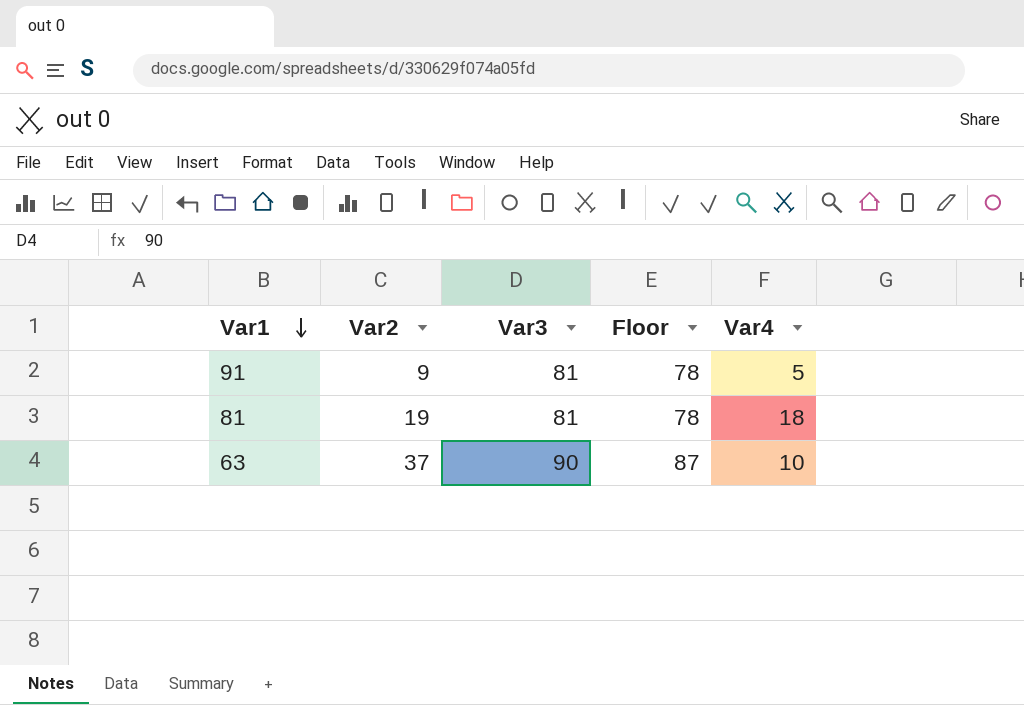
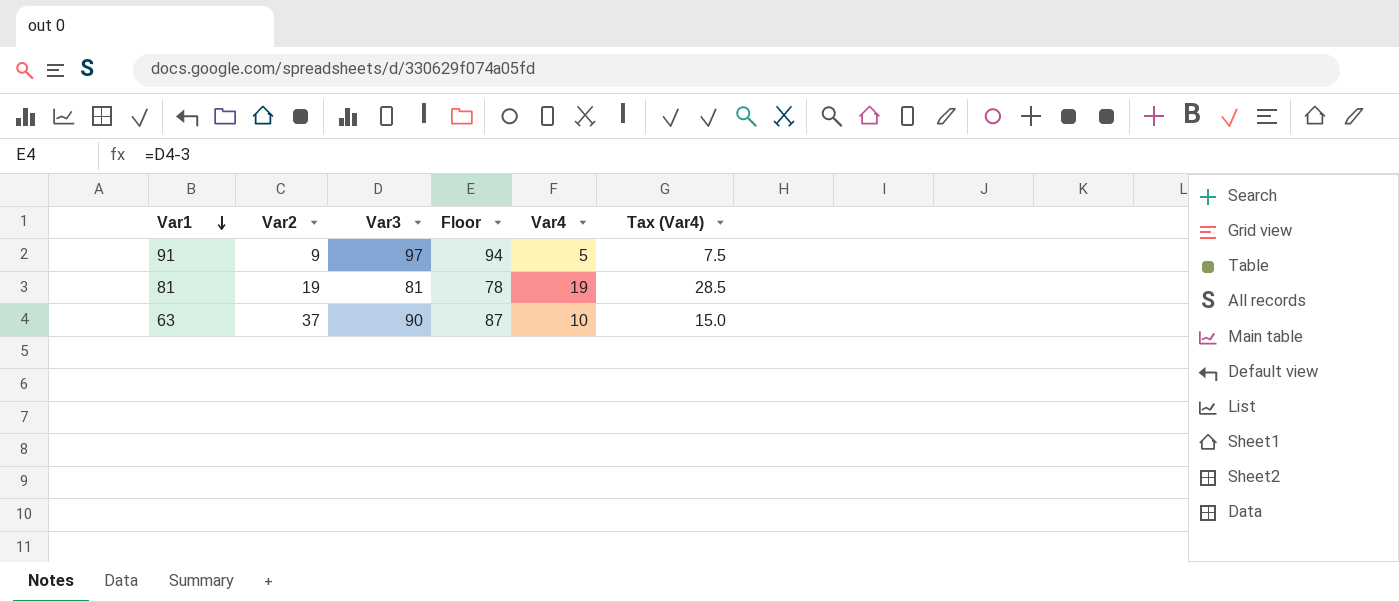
column Tax (Var4) | formula: none -> [Var4] * 1.5
91 | Var3: 81 -> 97
91 | Floor: 78 -> 94
81 | Var4: 18 -> 19

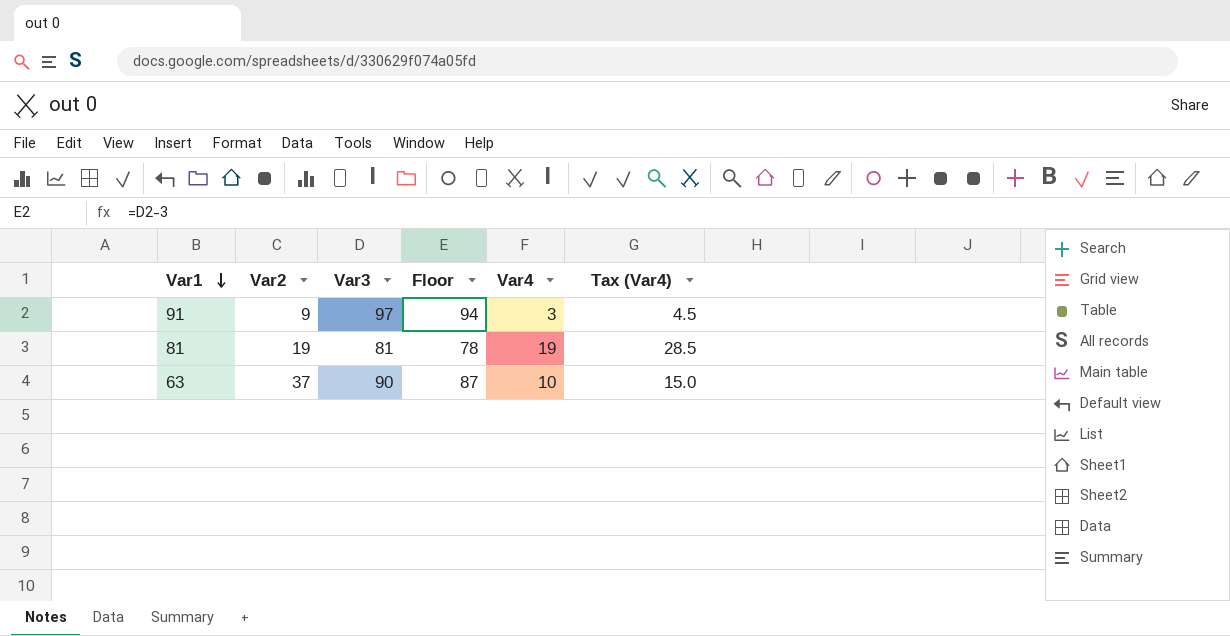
91 | Var4: 5 -> 3
91 | Tax (Var4): 7.5 -> 4.5

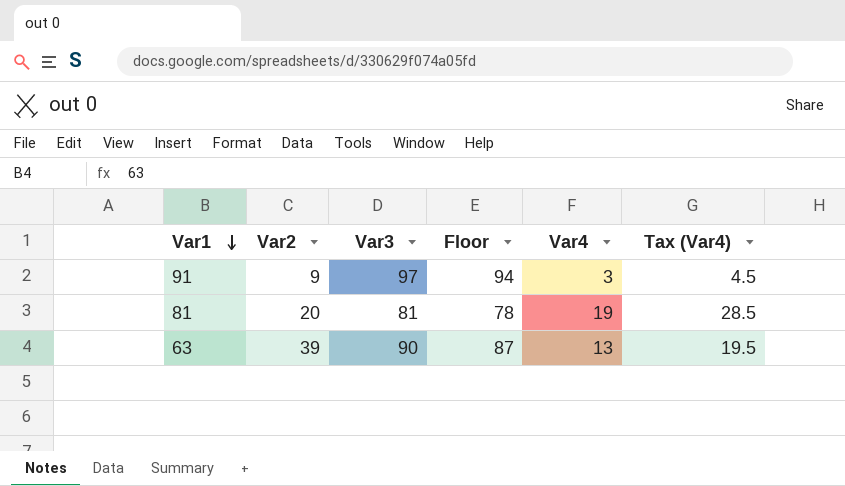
81 | Var2: 19 -> 20
63 | Var2: 37 -> 39
63 | Var4: 10 -> 13
63 | Tax (Var4): 15.0 -> 19.5

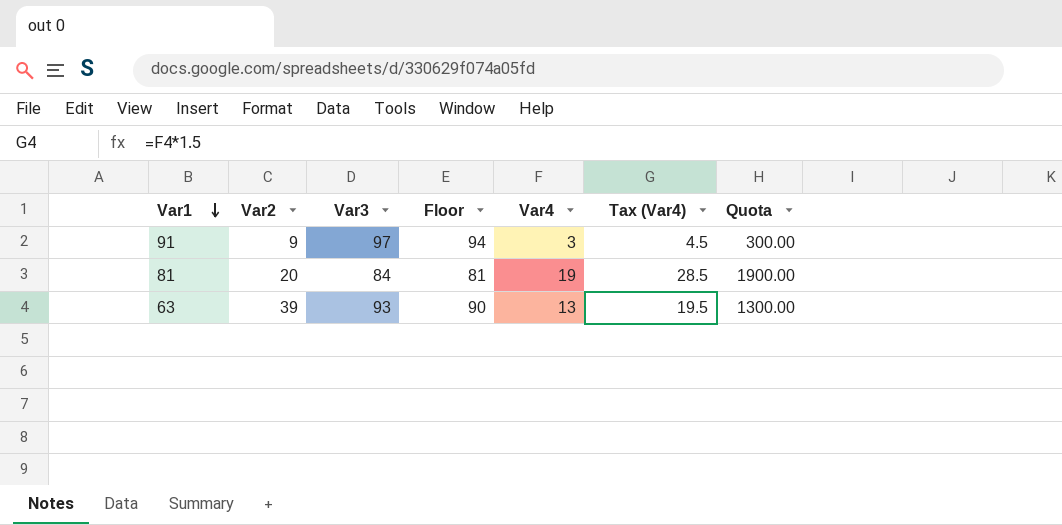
column Quota | formula: none -> [Var4] * 100
81 | Var3: 81 -> 84
81 | Floor: 78 -> 81
63 | Var3: 90 -> 93
63 | Floor: 87 -> 90

